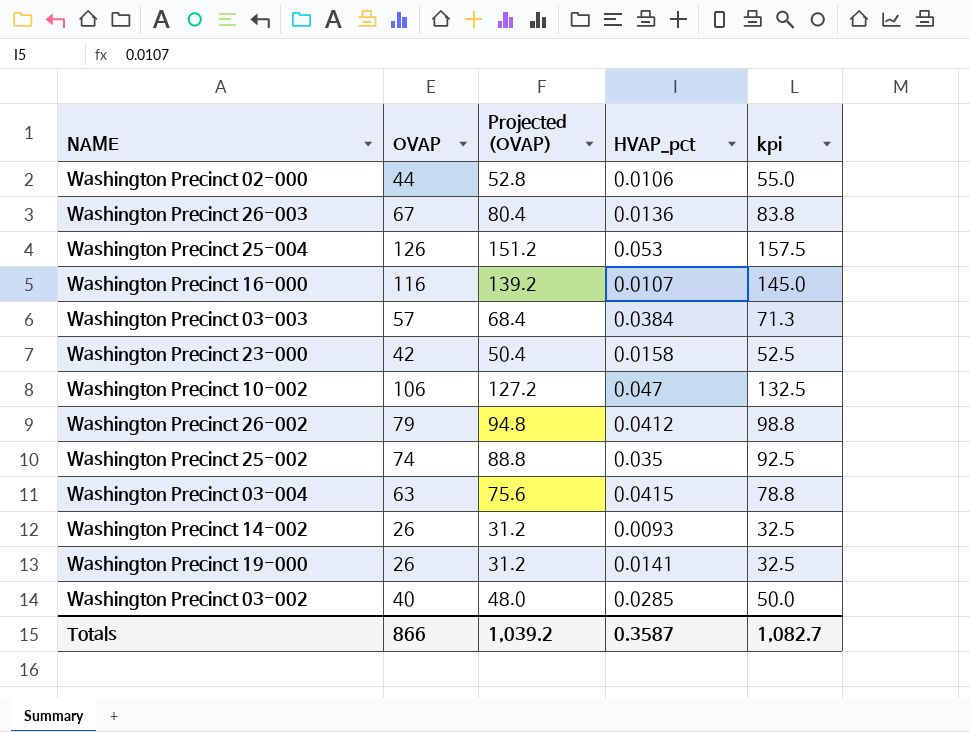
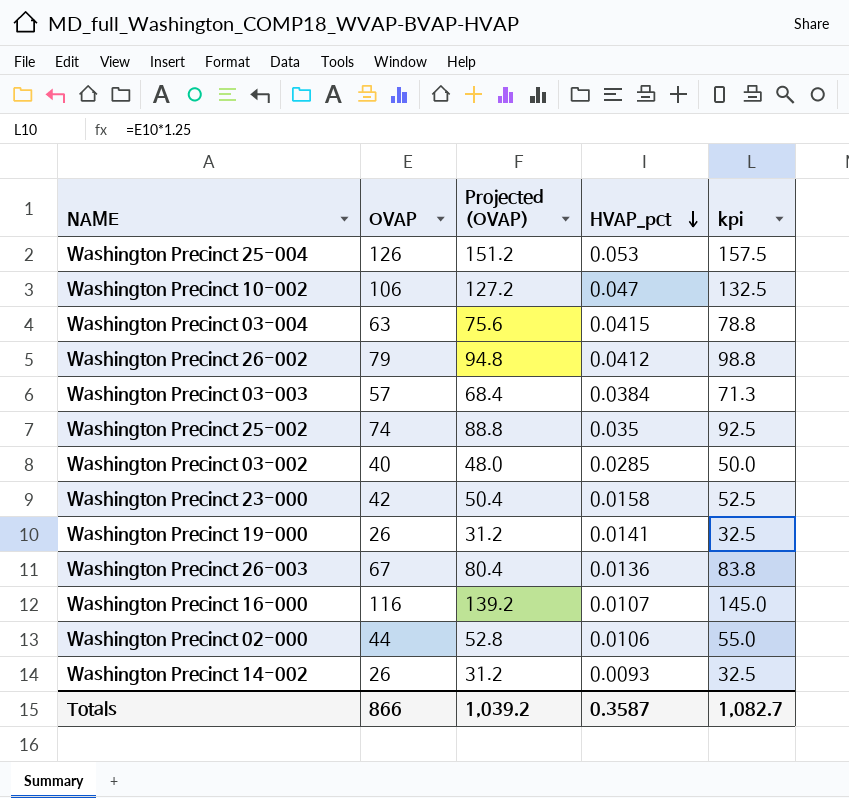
row order: none -> HVAP_pct descending

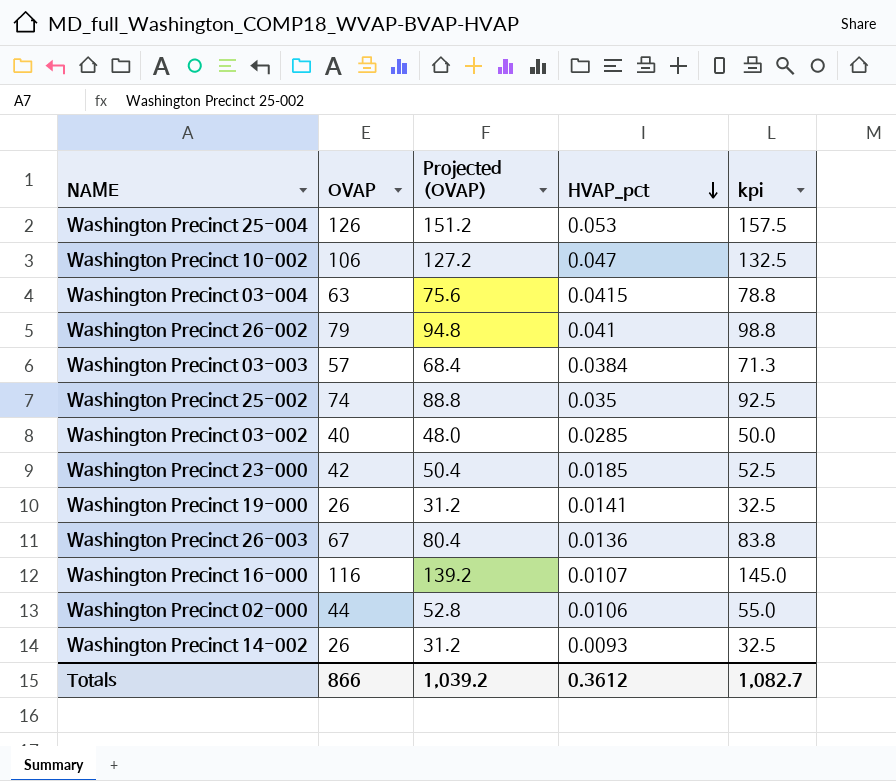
Washington Precinct 26-002 | HVAP_pct: 0.0412 -> 0.041
Washington Precinct 23-000 | HVAP_pct: 0.0158 -> 0.0185
Totals | HVAP_pct: 0.3587 -> 0.3612

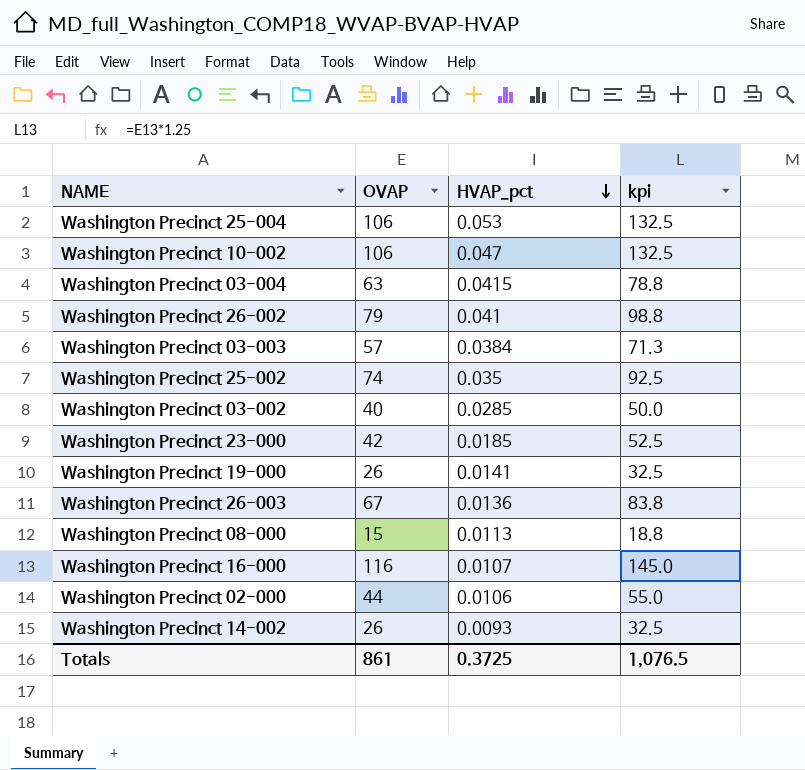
column Projected (OVAP) | formula: [OVAP] * 1.2 -> none
Washington Precinct 25-004 | OVAP: 126 -> 106
Washington Precinct 25-004 | kpi: 157.5 -> 132.5
row Washington Precinct 08-000: none -> 15 | 0.0113 | 18.8
Totals | OVAP: 866 -> 861
Totals | HVAP_pct: 0.3612 -> 0.3725
Totals | kpi: 1,082.7 -> 1,076.5

